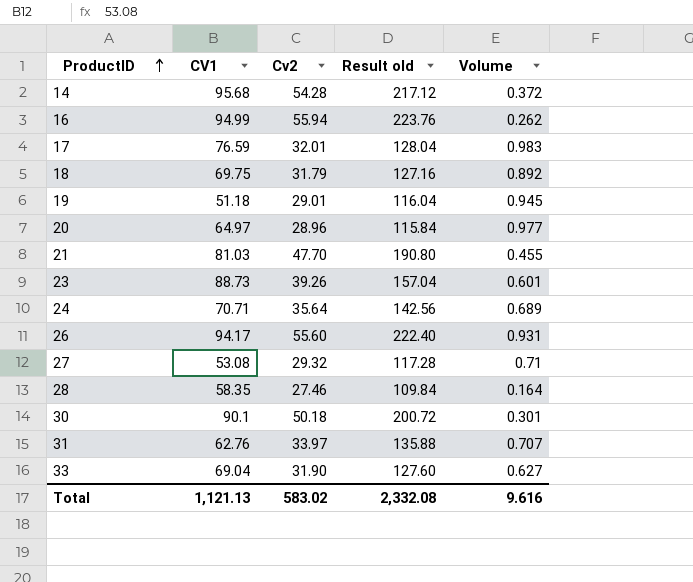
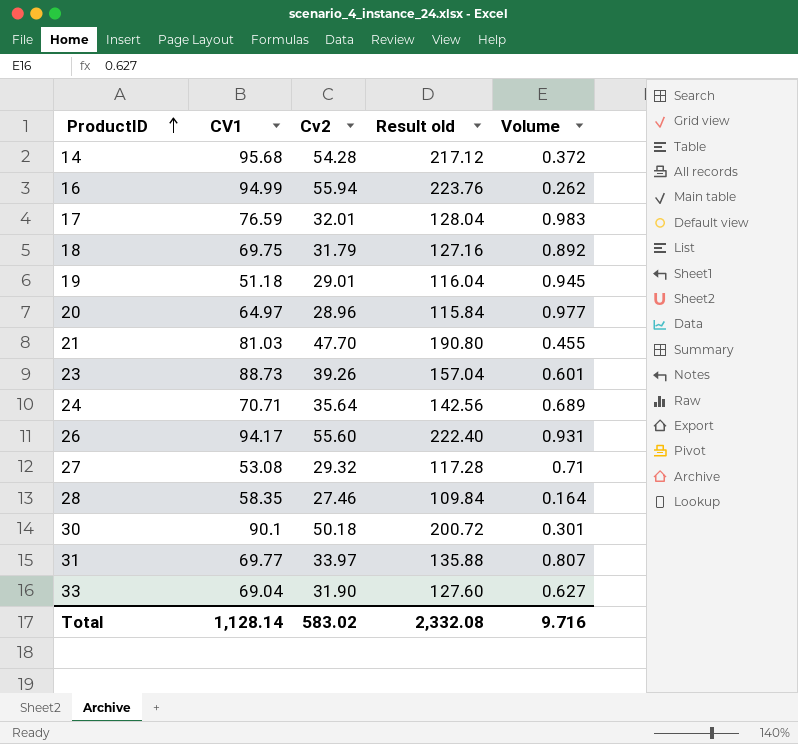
31 | CV1: 62.76 -> 69.77
31 | Volume: 0.707 -> 0.807
Total | CV1: 1,121.13 -> 1,128.14
Total | Volume: 9.616 -> 9.716

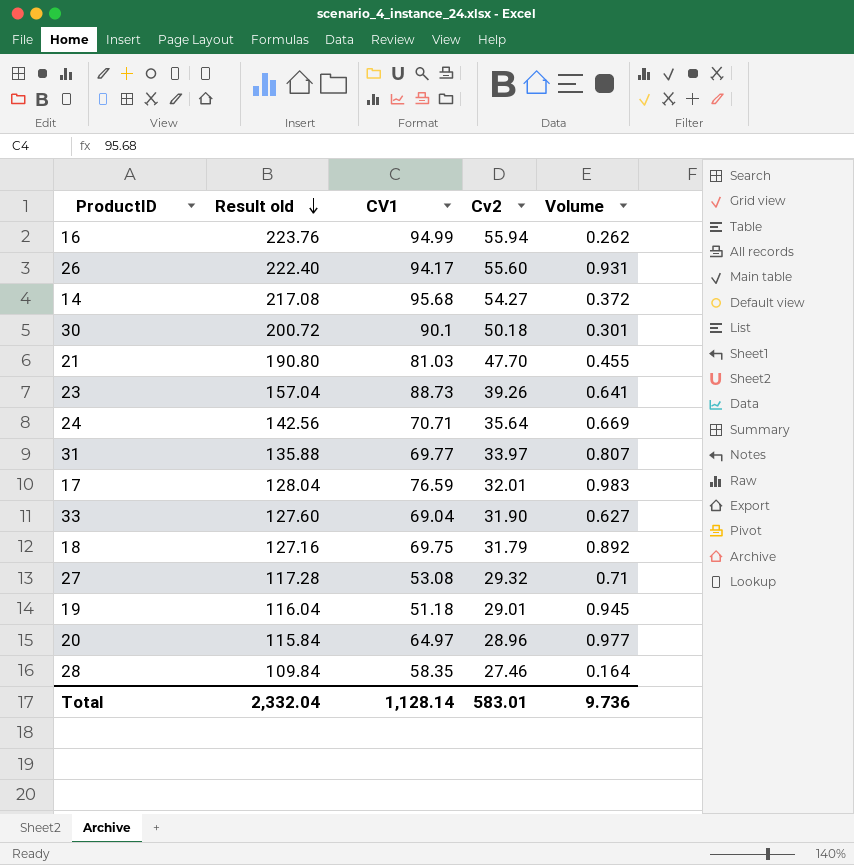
row order: ProductID ascending -> Result old descending
column Result old | position: 4 -> 2
14 | Result old: 217.12 -> 217.08
14 | Cv2: 54.28 -> 54.27
23 | Volume: 0.601 -> 0.641
24 | Volume: 0.689 -> 0.669
Total | Result old: 2,332.08 -> 2,332.04
Total | Cv2: 583.02 -> 583.01
Total | Volume: 9.716 -> 9.736

